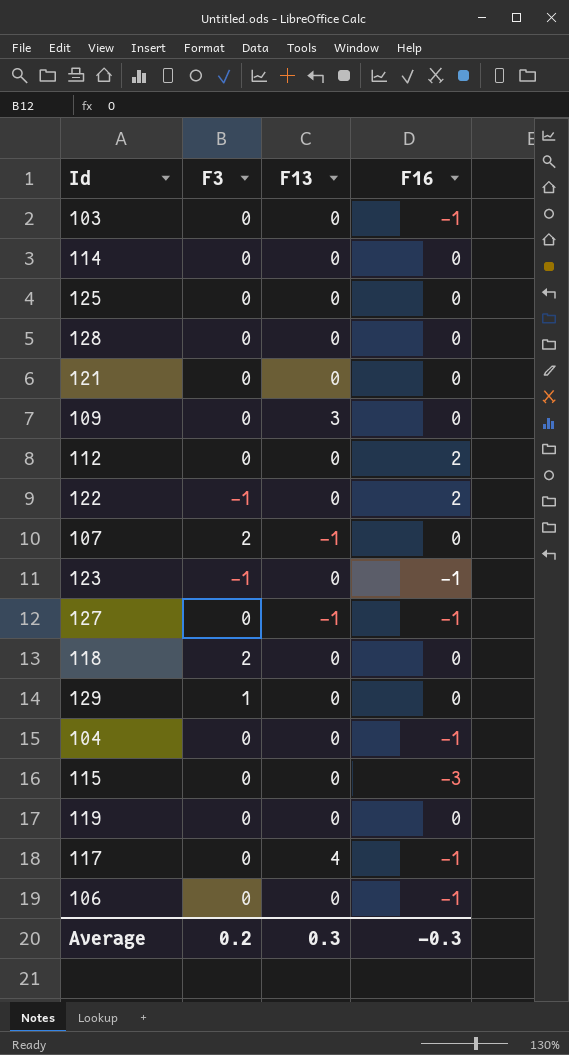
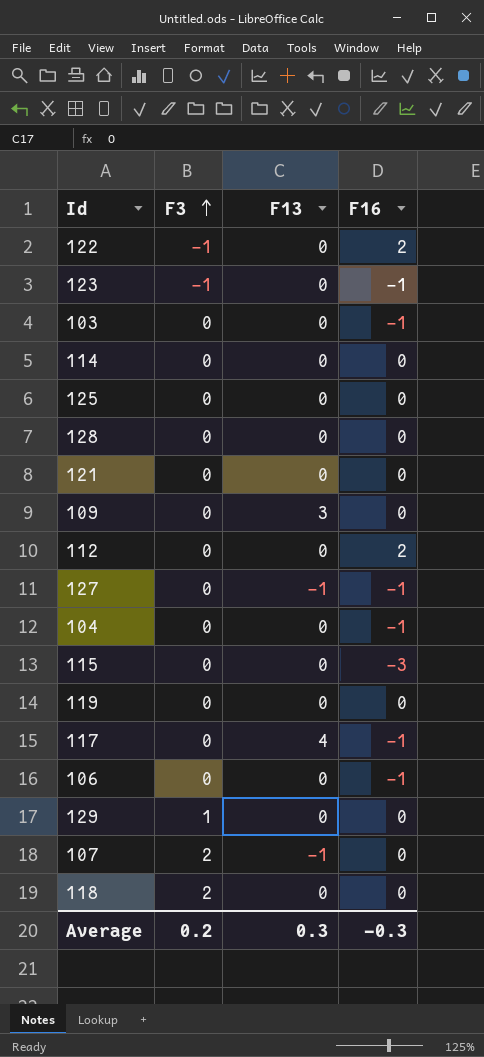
row order: none -> F3 ascending

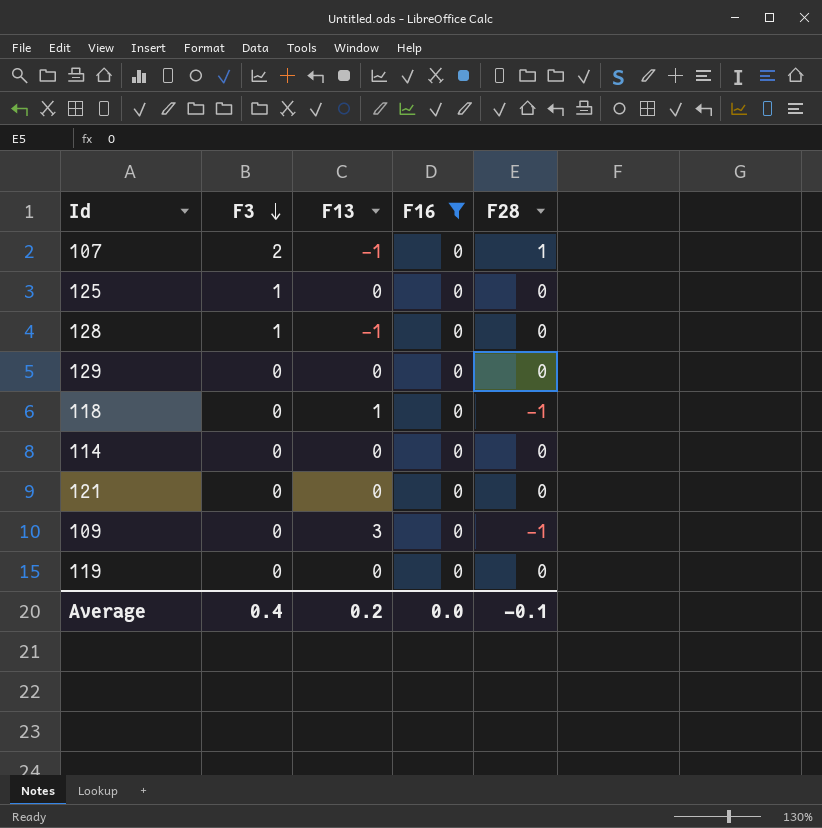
filter: none -> F16 = 0
row order: F3 ascending -> F3 descending
column F28 | position: none -> 5
125 | F3: 0 -> 1
128 | F3: 0 -> 1
128 | F13: 0 -> -1
129 | F3: 1 -> 0
118 | F3: 2 -> 0
118 | F13: 0 -> 1
Average | F3: 0.2 -> 0.4
Average | F13: 0.3 -> 0.2
Average | F16: -0.3 -> 0.0

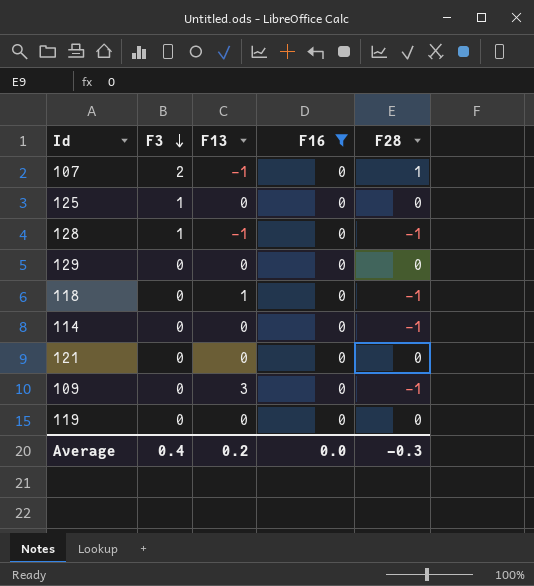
128 | F28: 0 -> -1
114 | F28: 0 -> -1
Average | F28: -0.1 -> -0.3

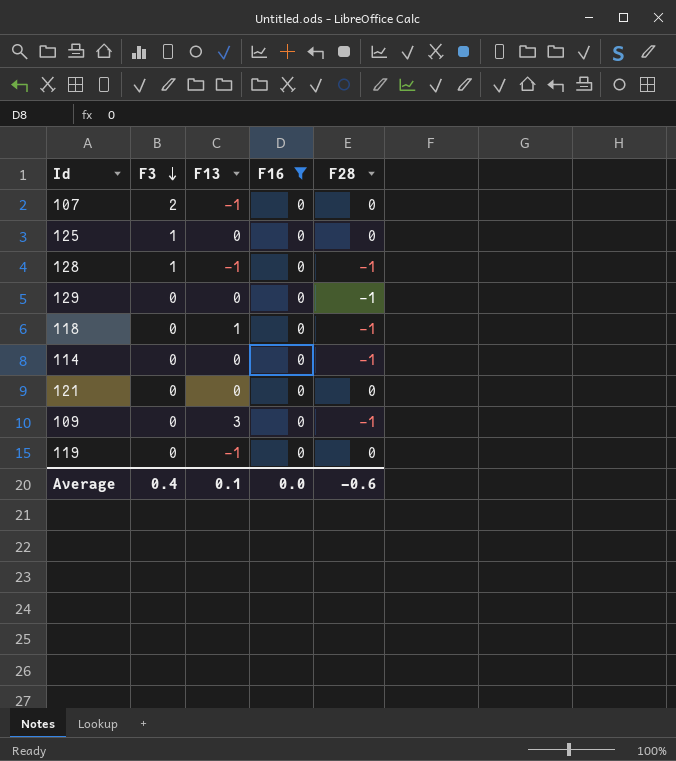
107 | F28: 1 -> 0
129 | F28: 0 -> -1
119 | F13: 0 -> -1
Average | F13: 0.2 -> 0.1
Average | F28: -0.3 -> -0.6

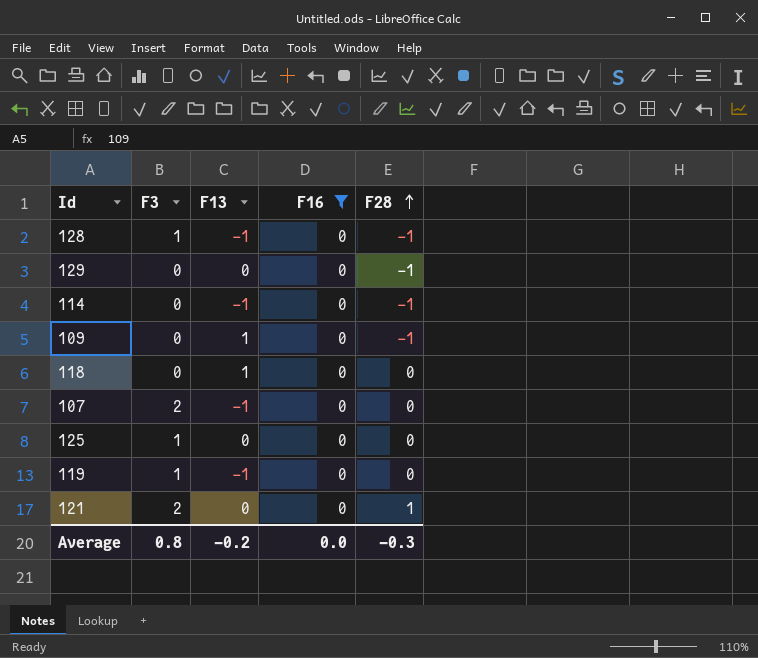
row order: F3 descending -> F28 ascending
114 | F13: 0 -> -1
109 | F13: 3 -> 1
118 | F28: -1 -> 0
119 | F3: 0 -> 1
121 | F3: 0 -> 2
121 | F28: 0 -> 1
Average | F3: 0.4 -> 0.8
Average | F13: 0.1 -> -0.2
Average | F28: -0.6 -> -0.3

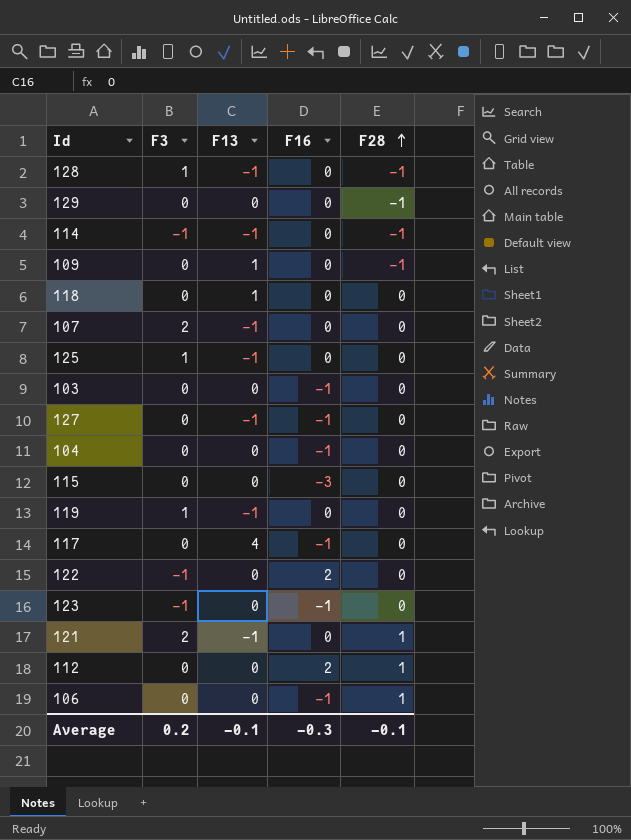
filter: F16 = 0 -> none
114 | F3: 0 -> -1
125 | F13: 0 -> -1
121 | F13: 0 -> -1
Average | F3: 0.8 -> 0.2
Average | F13: -0.2 -> -0.1
Average | F16: 0.0 -> -0.3
Average | F28: -0.3 -> -0.1

